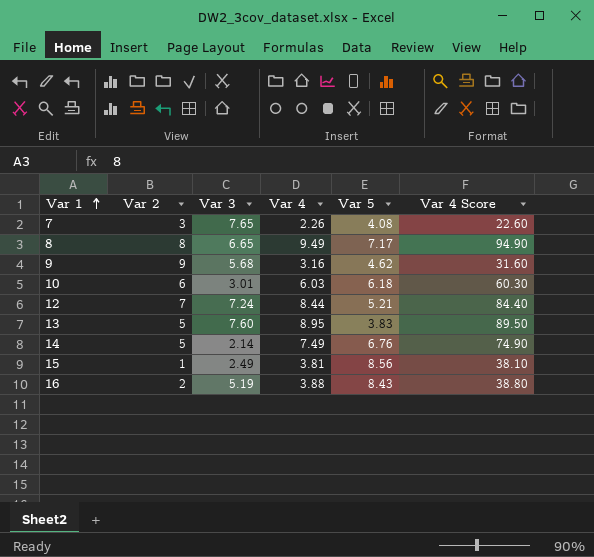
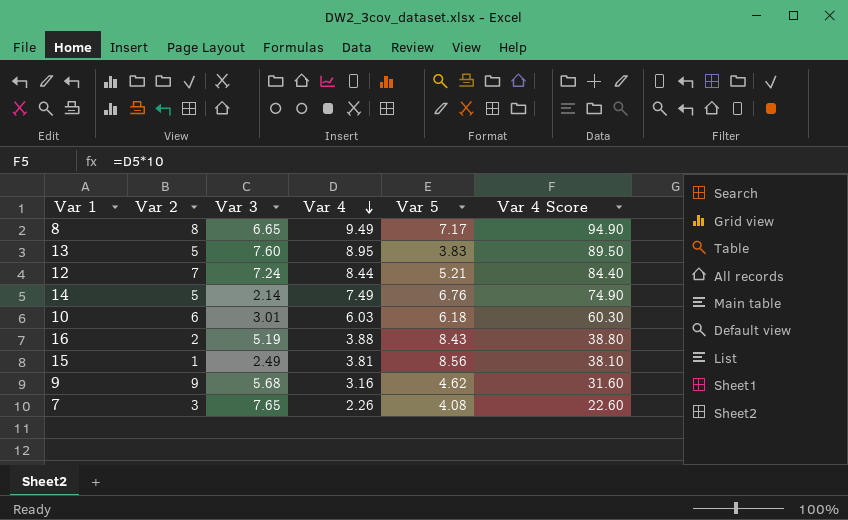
row order: Var 1 ascending -> Var 4 descending

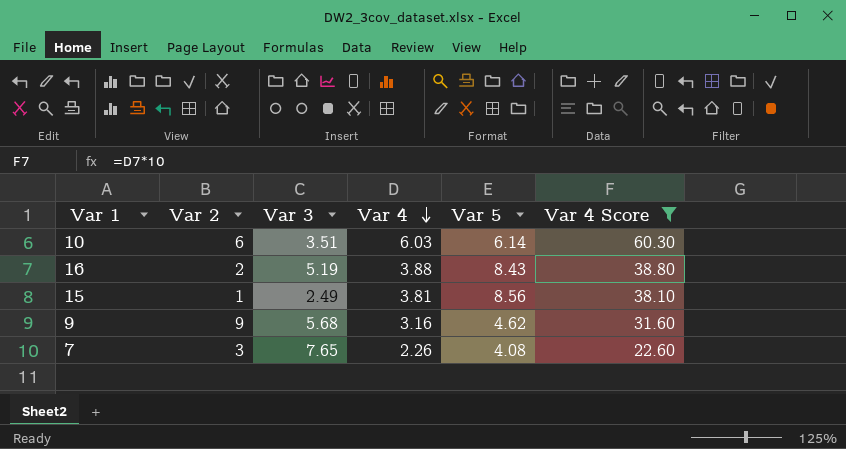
filter: none -> Var 4 Score <= 60.30
10 | Var 3: 3.01 -> 3.51
10 | Var 5: 6.18 -> 6.14

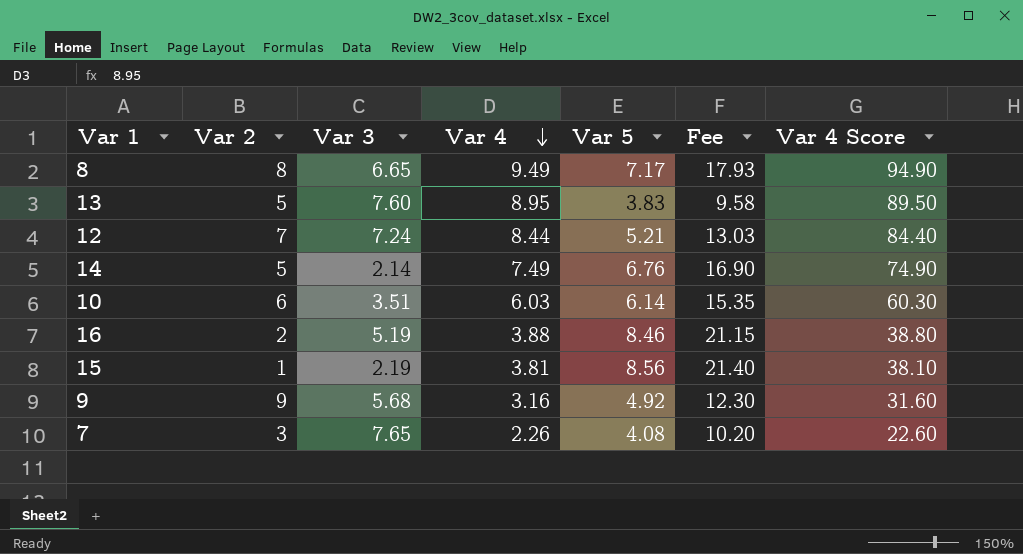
filter: Var 4 Score <= 60.30 -> none
column Fee | formula: none -> [Var 5] * 2.5
16 | Var 5: 8.43 -> 8.46
15 | Var 3: 2.49 -> 2.19
9 | Var 5: 4.62 -> 4.92

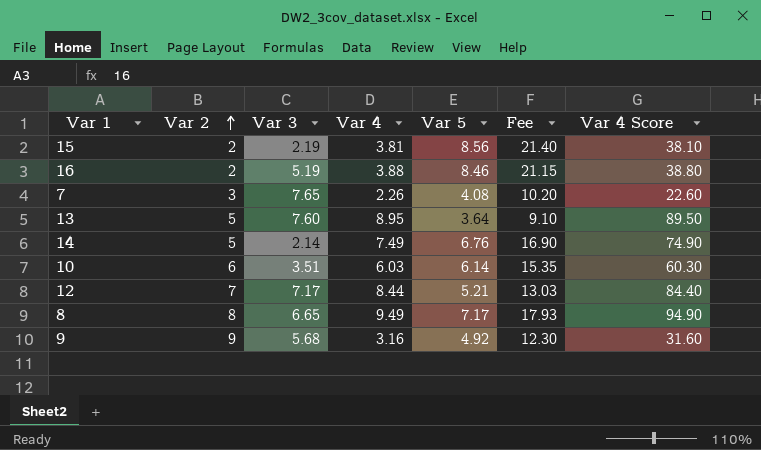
row order: Var 4 descending -> Var 2 ascending
15 | Var 2: 1 -> 2
13 | Var 5: 3.83 -> 3.64
13 | Fee: 9.58 -> 9.10
12 | Var 3: 7.24 -> 7.17

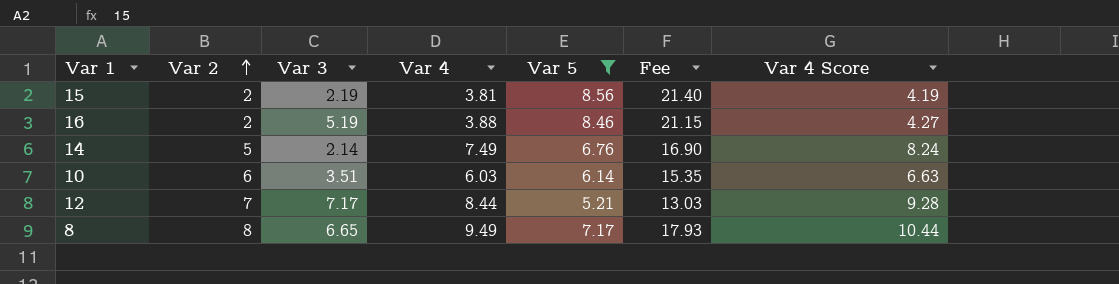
filter: none -> Var 5 >= 5.21
column Var 4 Score | formula: [Var 4] * 10 -> [Var 4] * 1.1

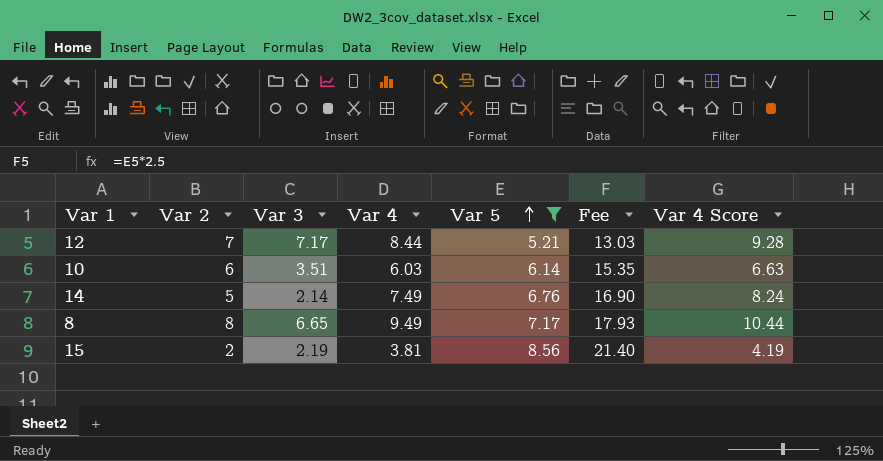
row order: Var 2 ascending -> Var 5 ascending
row 16: 2 | 5.19 | 3.88 | 8.46 | 21.15 | 4.27 -> none

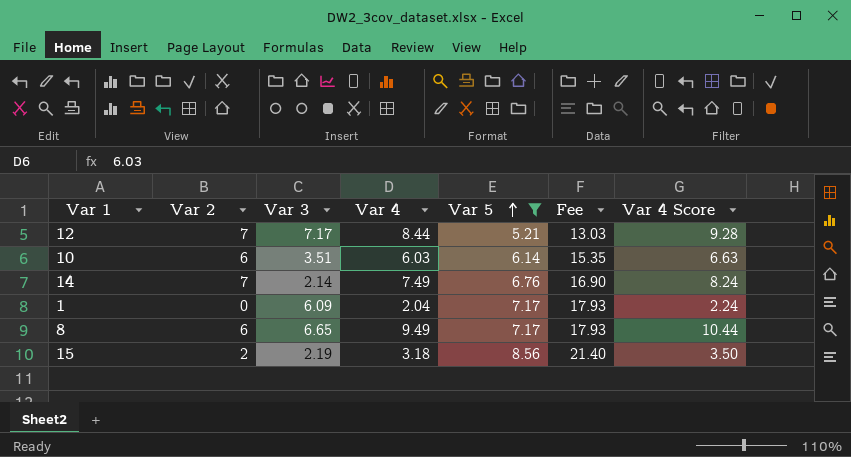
14 | Var 2: 5 -> 7
row 1: none -> 0 | 6.09 | 2.04 | 7.17 | 17.93 | 2.24
8 | Var 2: 8 -> 6
15 | Var 4: 3.81 -> 3.18
15 | Var 4 Score: 4.19 -> 3.50

